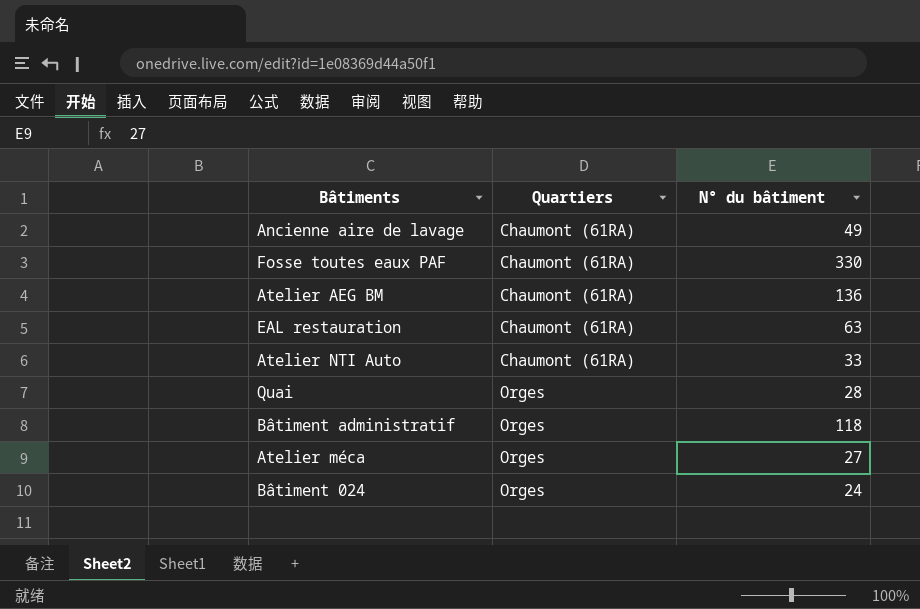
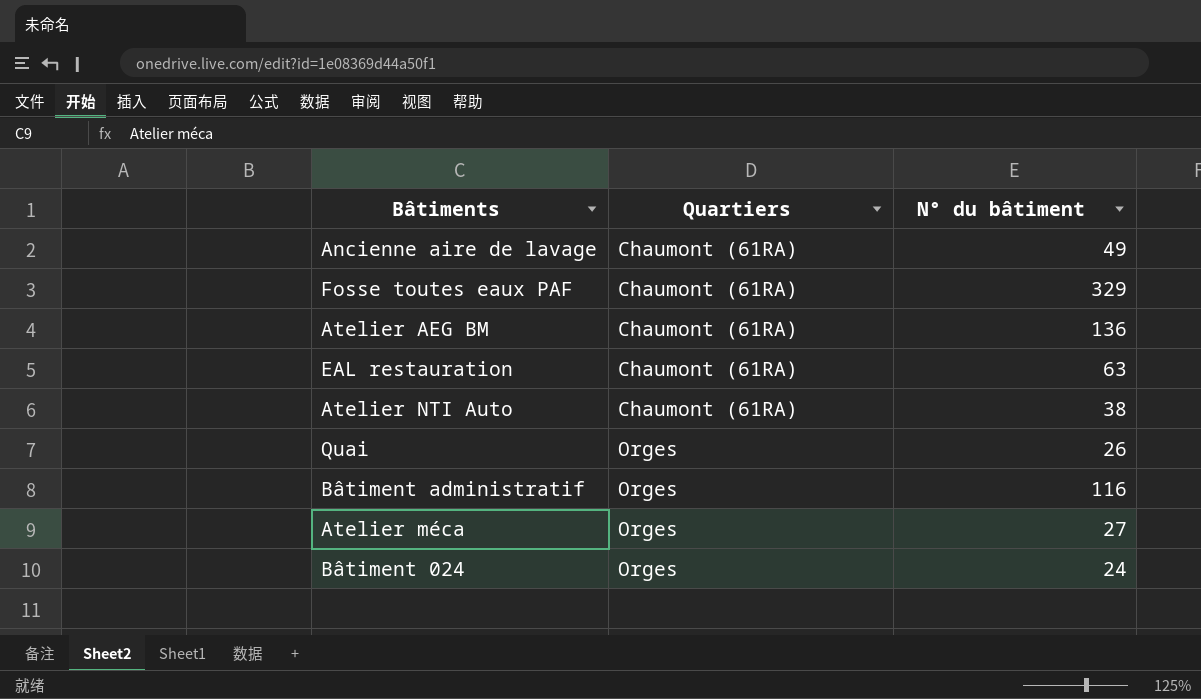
Fosse toutes eaux PAF | N° du bâtiment: 330 -> 329
Atelier NTI Auto | N° du bâtiment: 33 -> 38
Quai | N° du bâtiment: 28 -> 26
Bâtiment administratif | N° du bâtiment: 118 -> 116

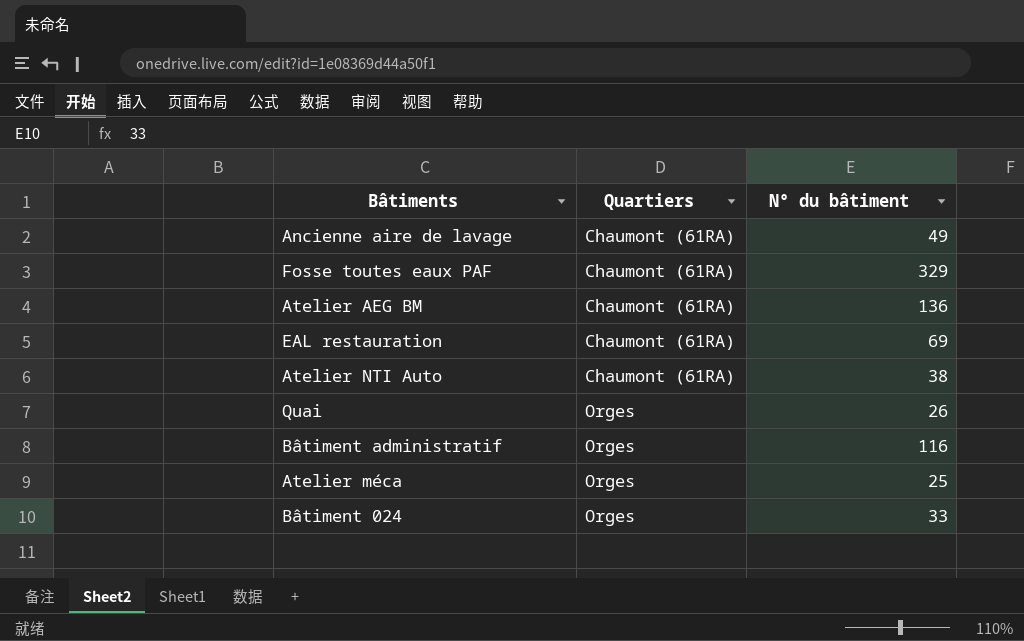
EAL restauration | N° du bâtiment: 63 -> 69
Atelier méca | N° du bâtiment: 27 -> 25
Bâtiment 024 | N° du bâtiment: 24 -> 33

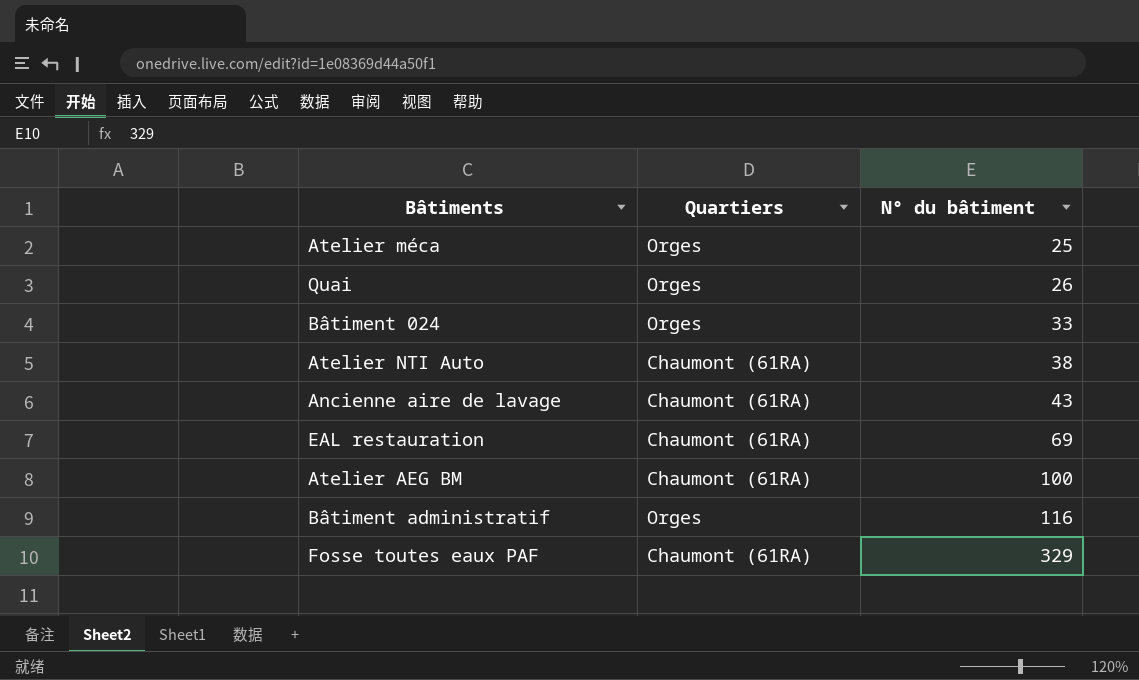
row order: Quartiers ascending -> N° du bâtiment ascending
Ancienne aire de lavage | N° du bâtiment: 49 -> 43
Atelier AEG BM | N° du bâtiment: 136 -> 100

